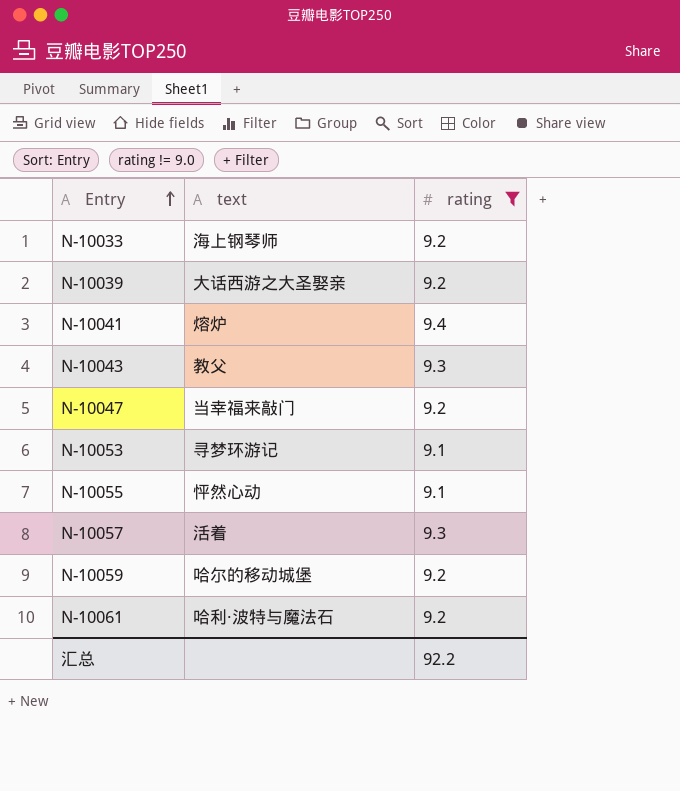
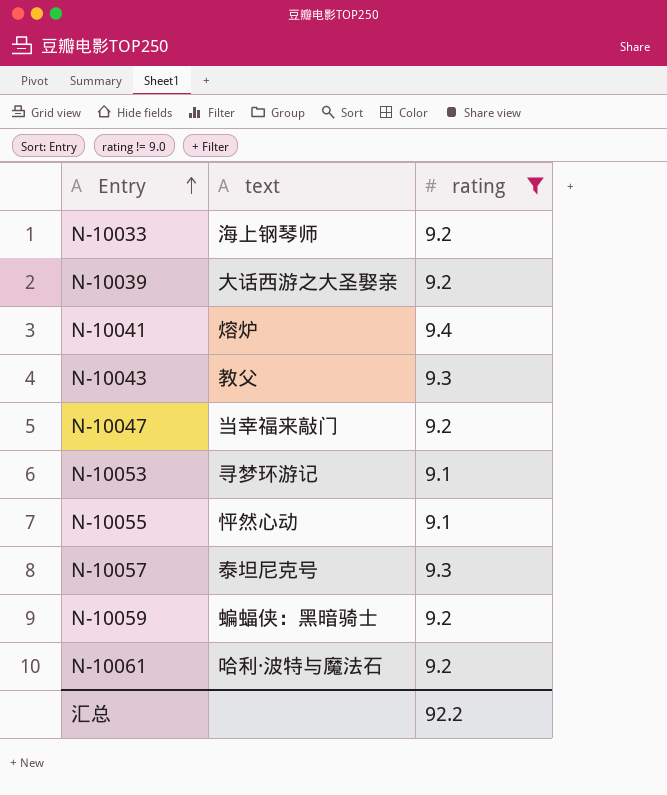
N-10057 | text: 活着 -> 泰坦尼克号
N-10059 | text: 哈尔的移动城堡 -> 蝙蝠侠：黑暗骑士

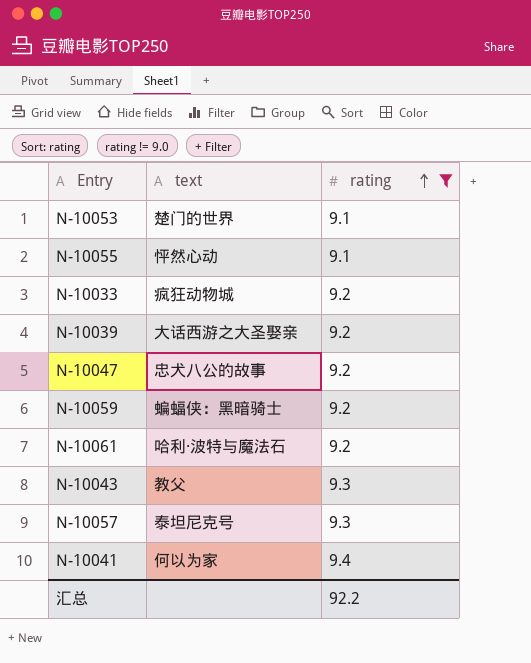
row order: Entry ascending -> rating ascending
N-10053 | text: 寻梦环游记 -> 楚门的世界
N-10033 | text: 海上钢琴师 -> 疯狂动物城
N-10047 | text: 当幸福来敲门 -> 忠犬八公的故事
N-10041 | text: 熔炉 -> 何以为家

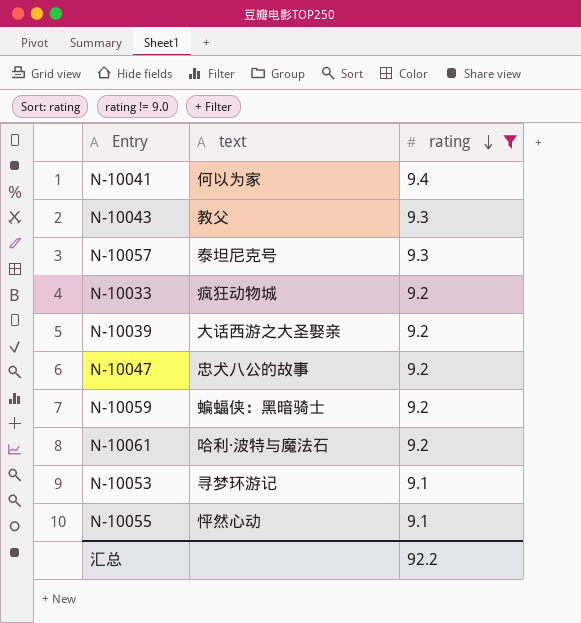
row order: rating ascending -> rating descending
N-10053 | text: 楚门的世界 -> 寻梦环游记

